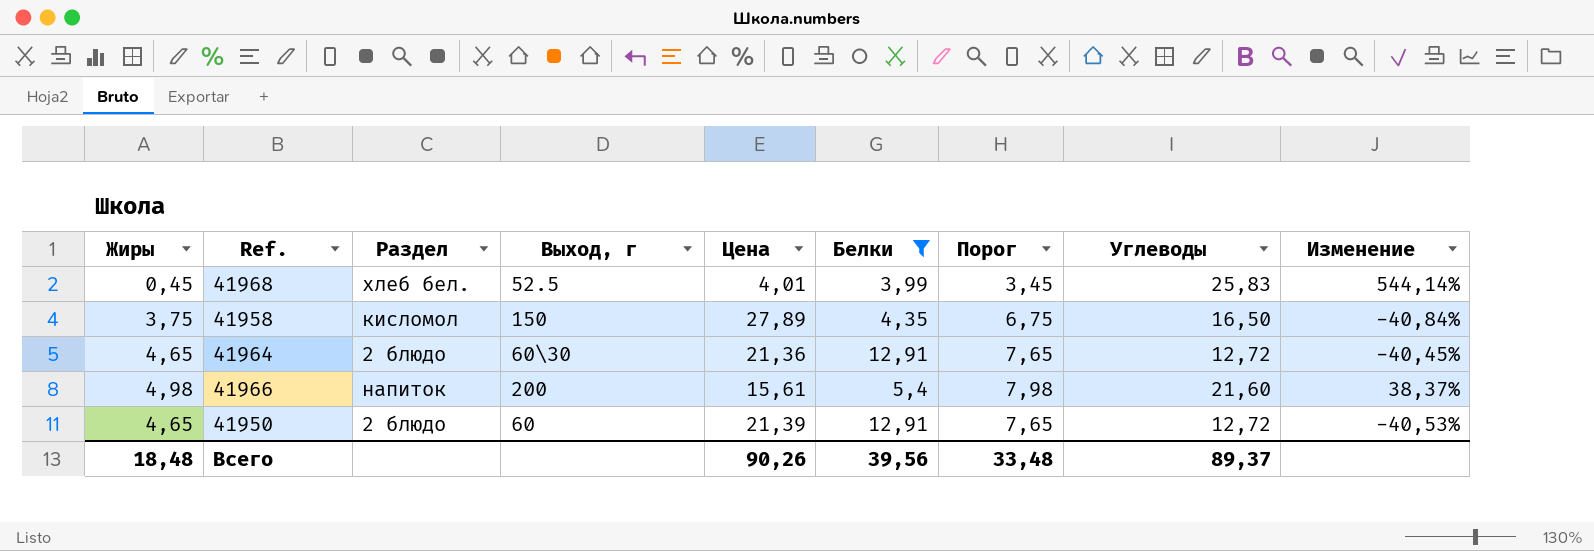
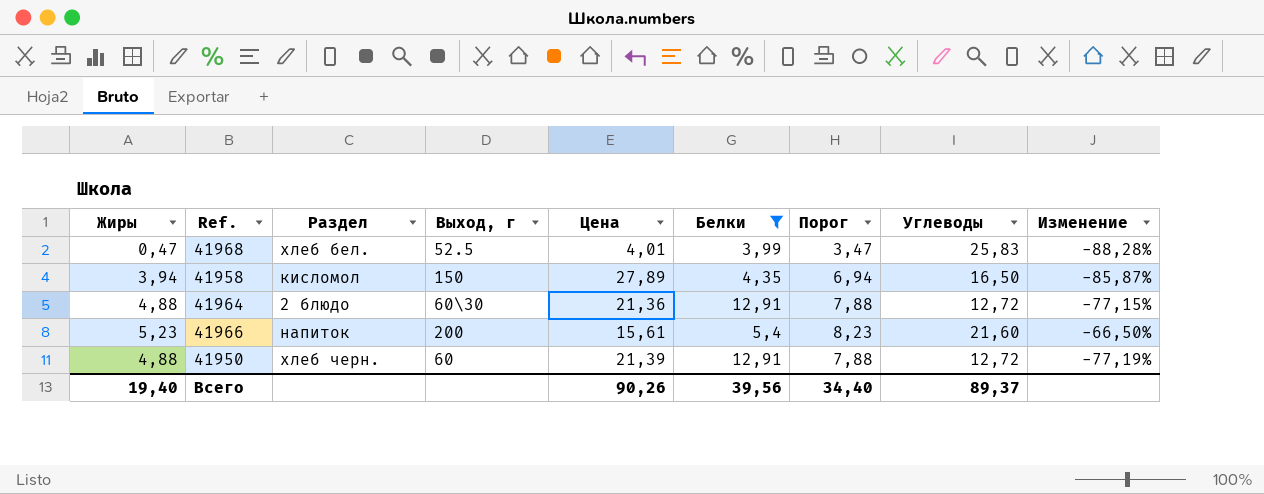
column Изменение | formula: ([Углеводы] - [Цена]) / [Цена] -> ([Жиры] - [Цена]) / [Цена]
41968 | Жиры: 0,45 -> 0,47
41968 | Порог: 3,45 -> 3,47
41958 | Жиры: 3,75 -> 3,94
41958 | Порог: 6,75 -> 6,94
41964 | Жиры: 4,65 -> 4,88
41964 | Порог: 7,65 -> 7,88
41966 | Жиры: 4,98 -> 5,23
41966 | Порог: 7,98 -> 8,23
41950 | Жиры: 4,65 -> 4,88
41950 | Раздел: 2 блюдо -> хлеб черн.
41950 | Порог: 7,65 -> 7,88
Всего | Жиры: 18,48 -> 19,40
Всего | Порог: 33,48 -> 34,40

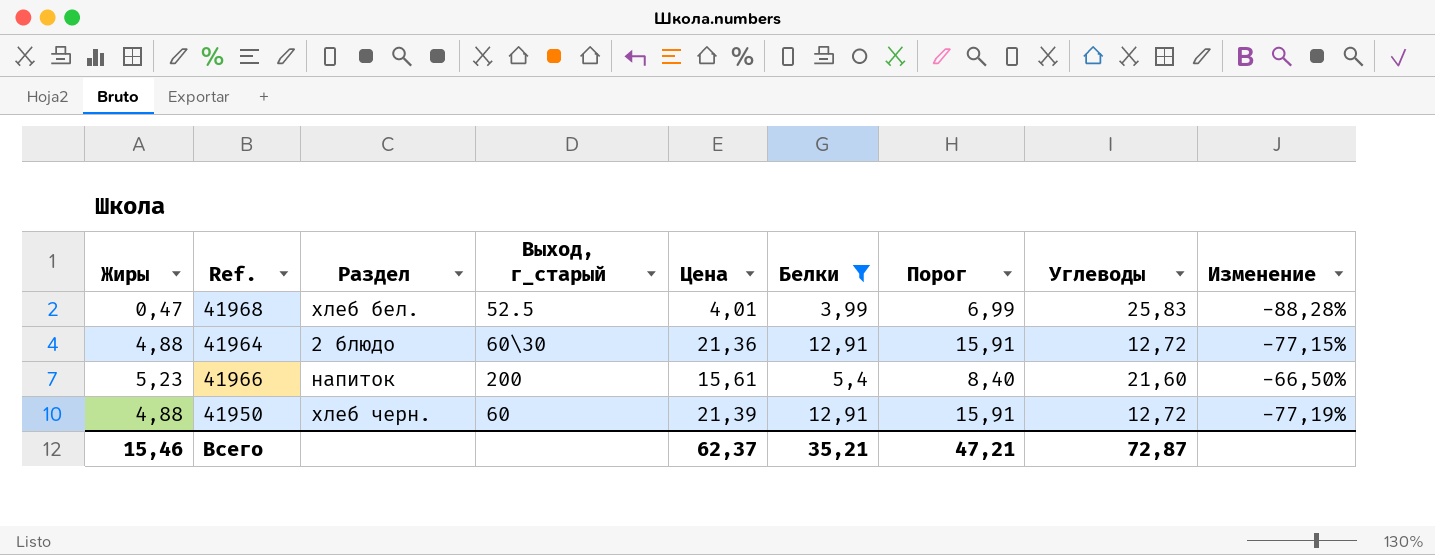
column name: Выход, г -> Выход, г_старый
column Порог | formula: [Жиры] + 3 -> [Белки] + 3
row 41958: 3,94 | кисломол | 150 | 27,89 | 4,35 | 6,94 | 16,50 | -85,87% -> none
Всего | Жиры: 19,40 -> 15,46
Всего | Цена: 90,26 -> 62,37
Всего | Белки: 39,56 -> 35,21
Всего | Порог: 34,40 -> 47,21
Всего | Углеводы: 89,37 -> 72,87

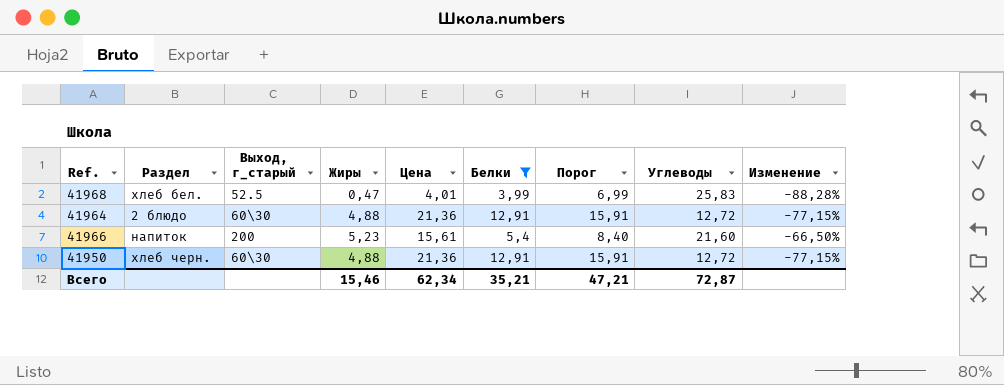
column Жиры | position: 1 -> 4
41950 | Выход, г_старый: 60 -> 60\30
41950 | Цена: 21,39 -> 21,36
41950 | Изменение: -77,19% -> -77,15%
Всего | Цена: 62,37 -> 62,34

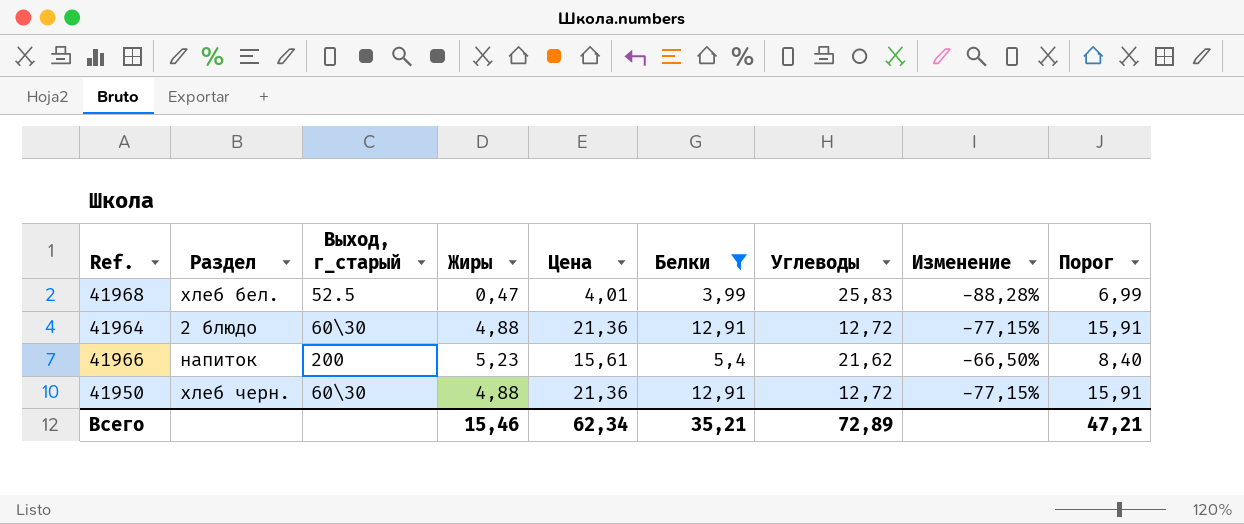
column Порог | position: 7 -> 9
41966 | Углеводы: 21,60 -> 21,62
Всего | Углеводы: 72,87 -> 72,89

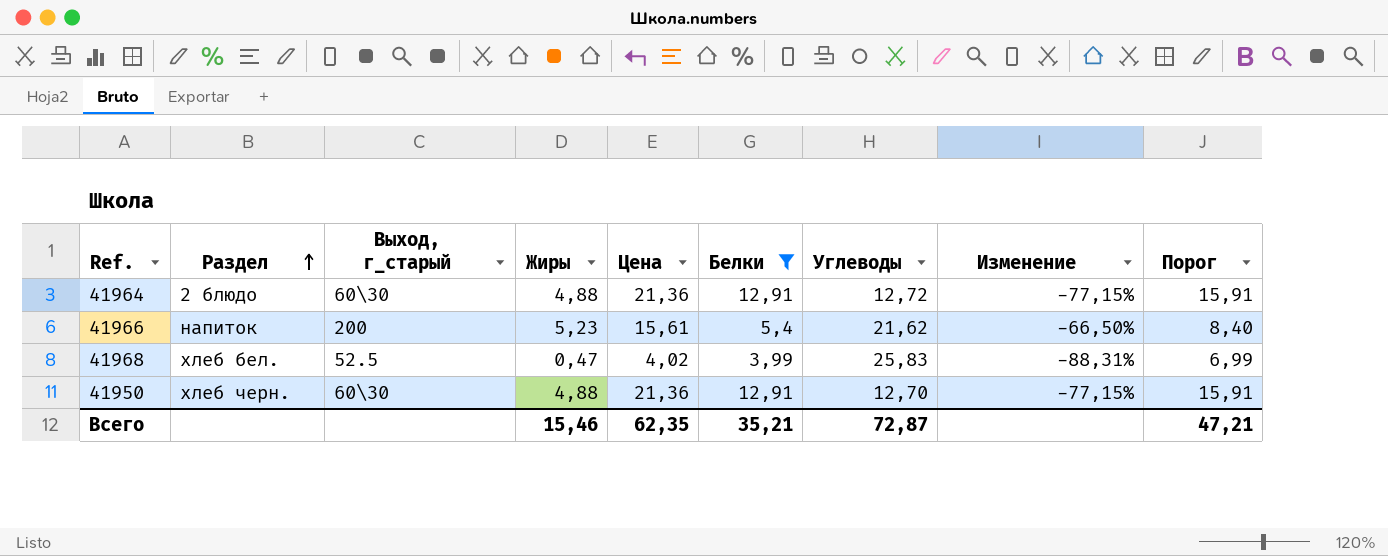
row order: none -> Раздел ascending
41968 | Цена: 4,01 -> 4,02
41968 | Изменение: -88,28% -> -88,31%
41950 | Углеводы: 12,72 -> 12,70
Всего | Цена: 62,34 -> 62,35
Всего | Углеводы: 72,89 -> 72,87

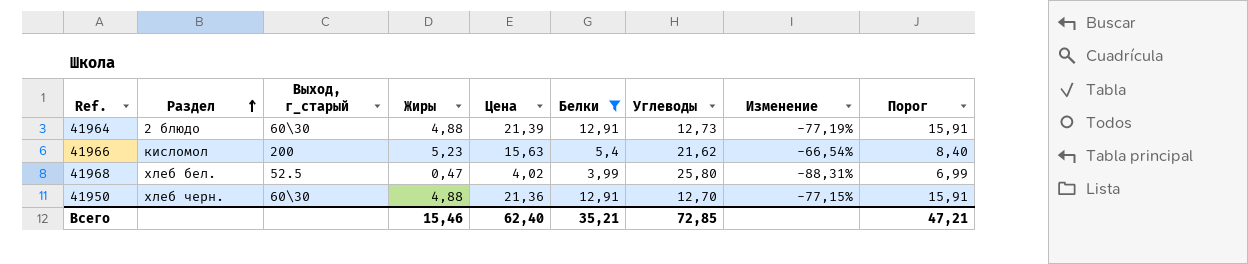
41964 | Цена: 21,36 -> 21,39
41964 | Углеводы: 12,72 -> 12,73
41964 | Изменение: -77,15% -> -77,19%
41966 | Раздел: напиток -> кисломол
41966 | Цена: 15,61 -> 15,63
41966 | Изменение: -66,50% -> -66,54%
41968 | Углеводы: 25,83 -> 25,80
Всего | Цена: 62,35 -> 62,40
Всего | Углеводы: 72,87 -> 72,85

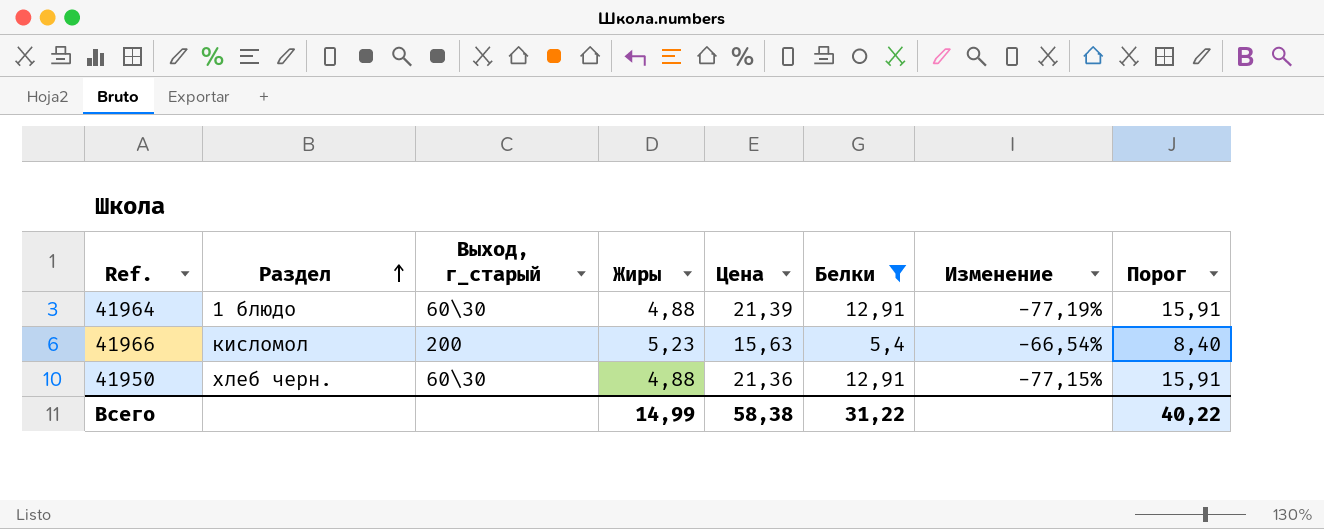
column Углеводы | position: 7 -> none
row 41968: хлеб бел. | 52.5 | 0,47 | 4,02 | 3,99 | 25,80 | -88,31% | 6,99 -> none
41964 | Раздел: 2 блюдо -> 1 блюдо
Всего | Жиры: 15,46 -> 14,99
Всего | Цена: 62,40 -> 58,38
Всего | Белки: 35,21 -> 31,22
Всего | Порог: 47,21 -> 40,22

